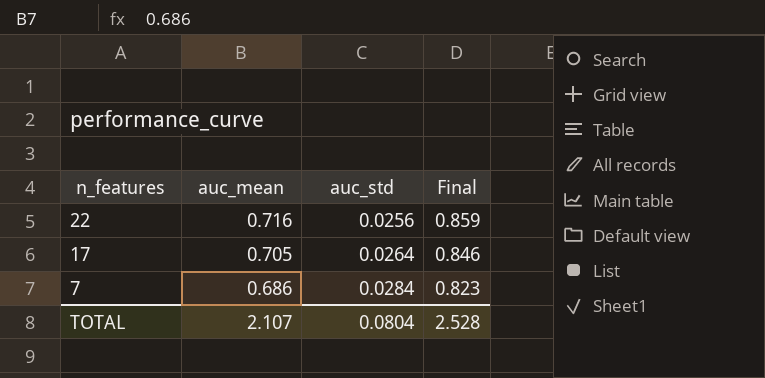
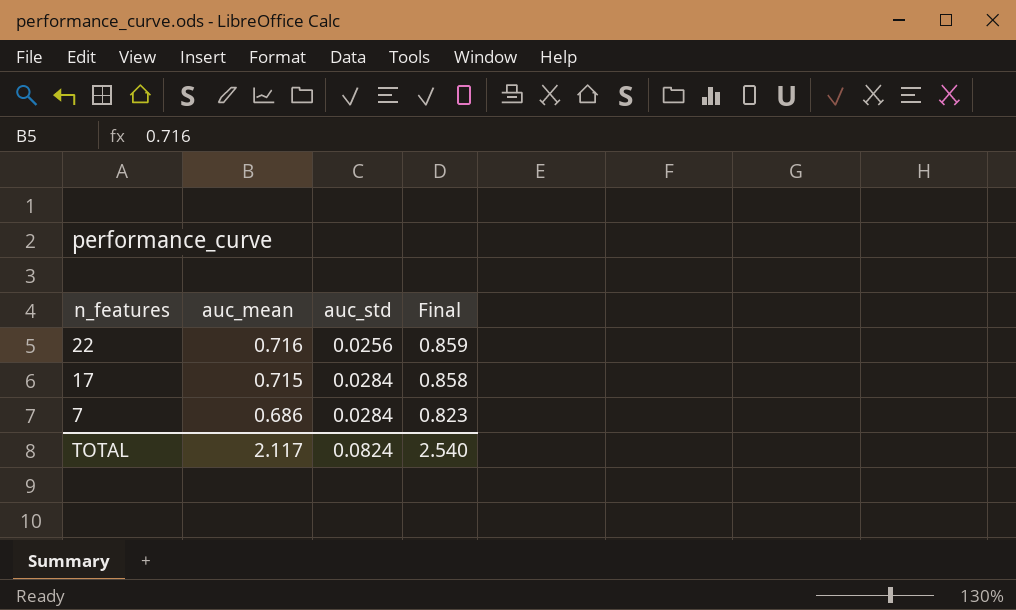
17 | auc_mean: 0.705 -> 0.715
17 | auc_std: 0.0264 -> 0.0284
17 | Final: 0.846 -> 0.858
TOTAL | auc_mean: 2.107 -> 2.117
TOTAL | auc_std: 0.0804 -> 0.0824
TOTAL | Final: 2.528 -> 2.540

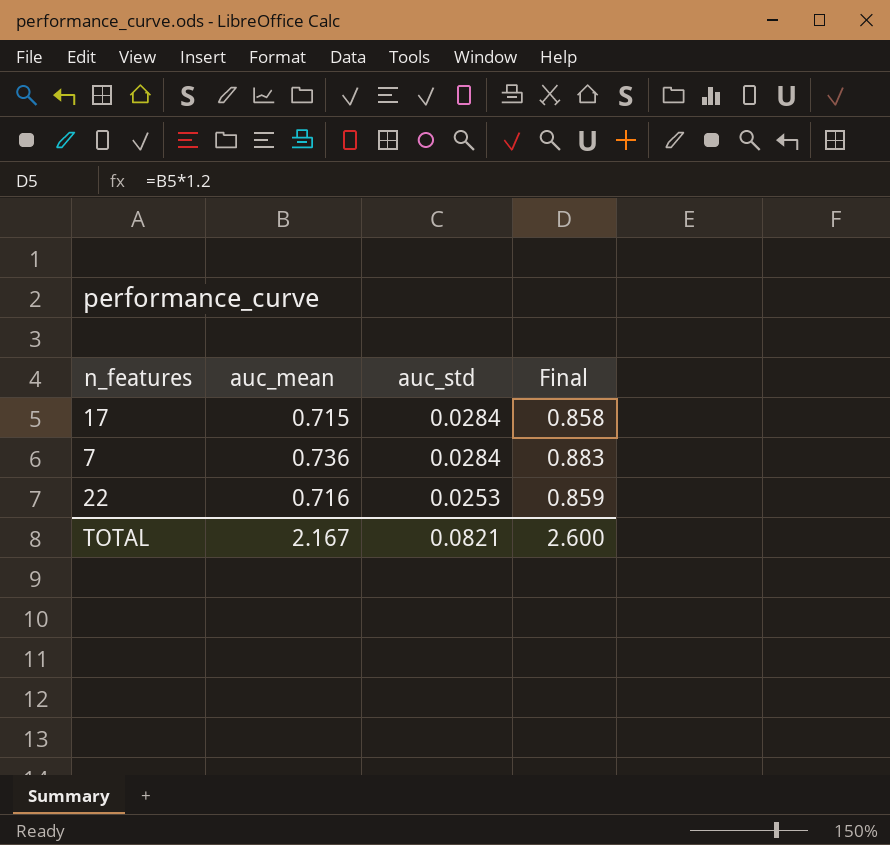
row order: n_features descending -> auc_std descending
7 | auc_mean: 0.686 -> 0.736
7 | Final: 0.823 -> 0.883
22 | auc_std: 0.0256 -> 0.0253
TOTAL | auc_mean: 2.117 -> 2.167
TOTAL | auc_std: 0.0824 -> 0.0821
TOTAL | Final: 2.540 -> 2.600

